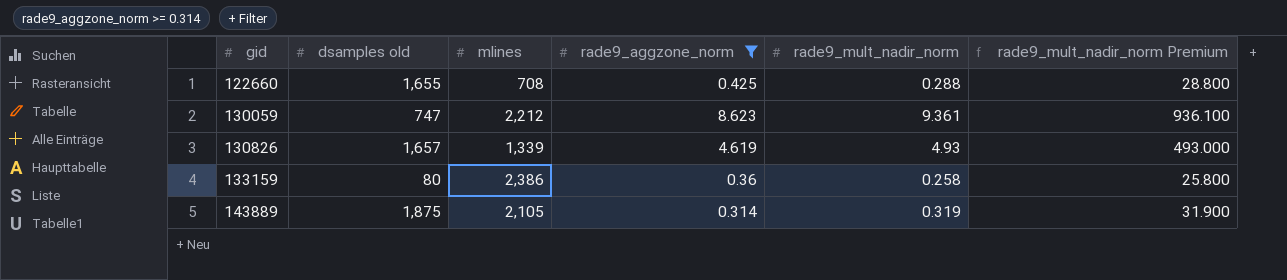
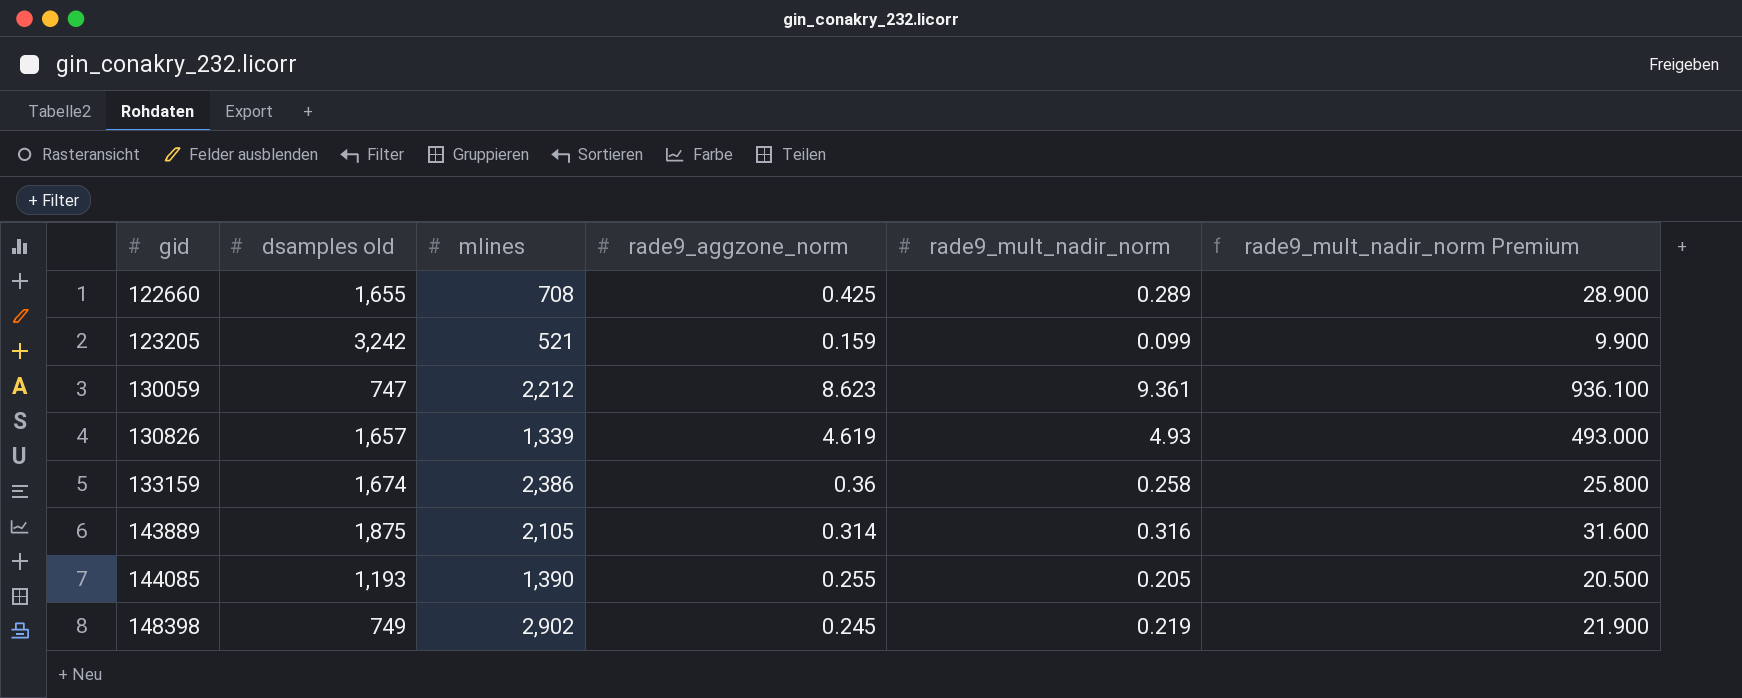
filter: rade9_aggzone_norm >= 0.314 -> none
122660 | rade9_mult_nadir_norm: 0.288 -> 0.289
122660 | rade9_mult_nadir_norm Premium: 28.800 -> 28.900
133159 | dsamples old: 80 -> 1,674
143889 | rade9_mult_nadir_norm: 0.319 -> 0.316
143889 | rade9_mult_nadir_norm Premium: 31.900 -> 31.600

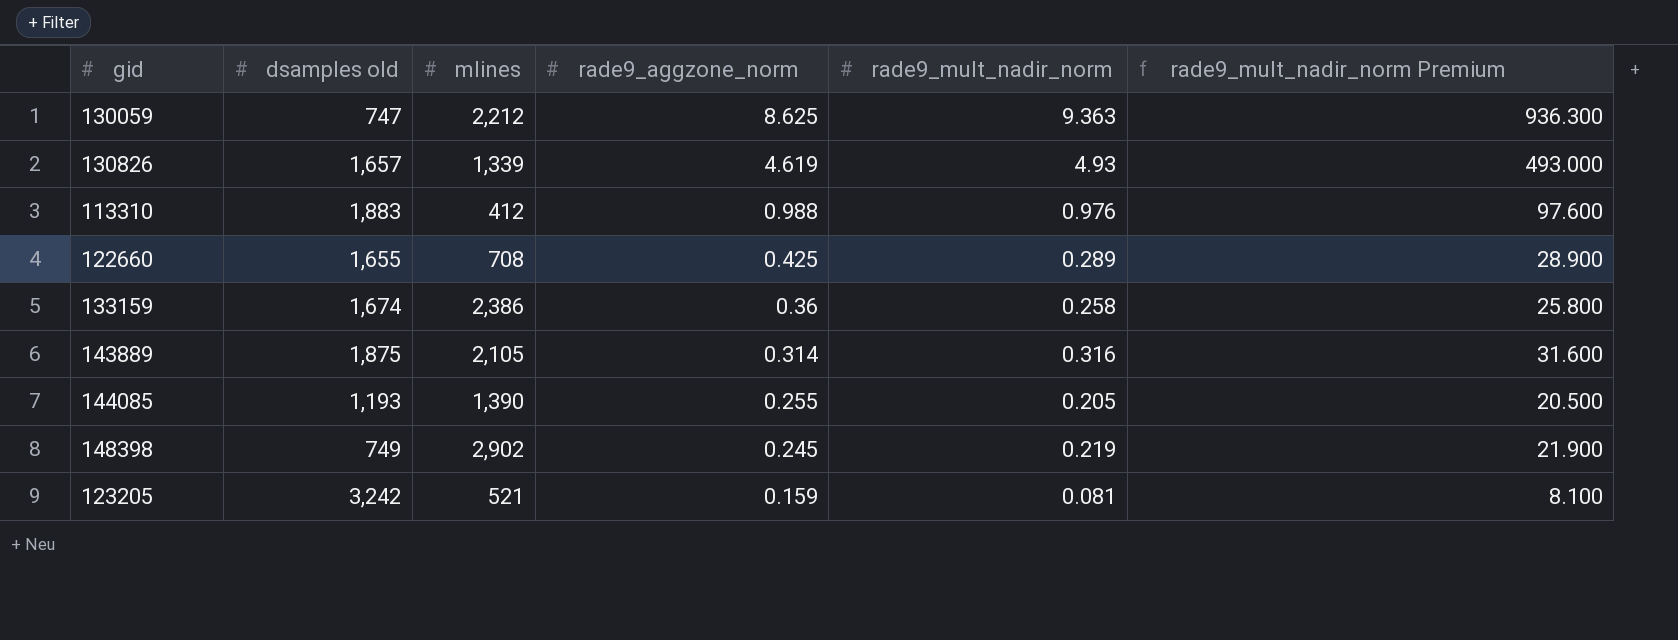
row order: gid ascending -> rade9_aggzone_norm descending
130059 | rade9_aggzone_norm: 8.623 -> 8.625
130059 | rade9_mult_nadir_norm: 9.361 -> 9.363
130059 | rade9_mult_nadir_norm Premium: 936.100 -> 936.300
row 113310: none -> 1,883 | 412 | 0.988 | 0.976 | 97.600
123205 | rade9_mult_nadir_norm: 0.099 -> 0.081
123205 | rade9_mult_nadir_norm Premium: 9.900 -> 8.100

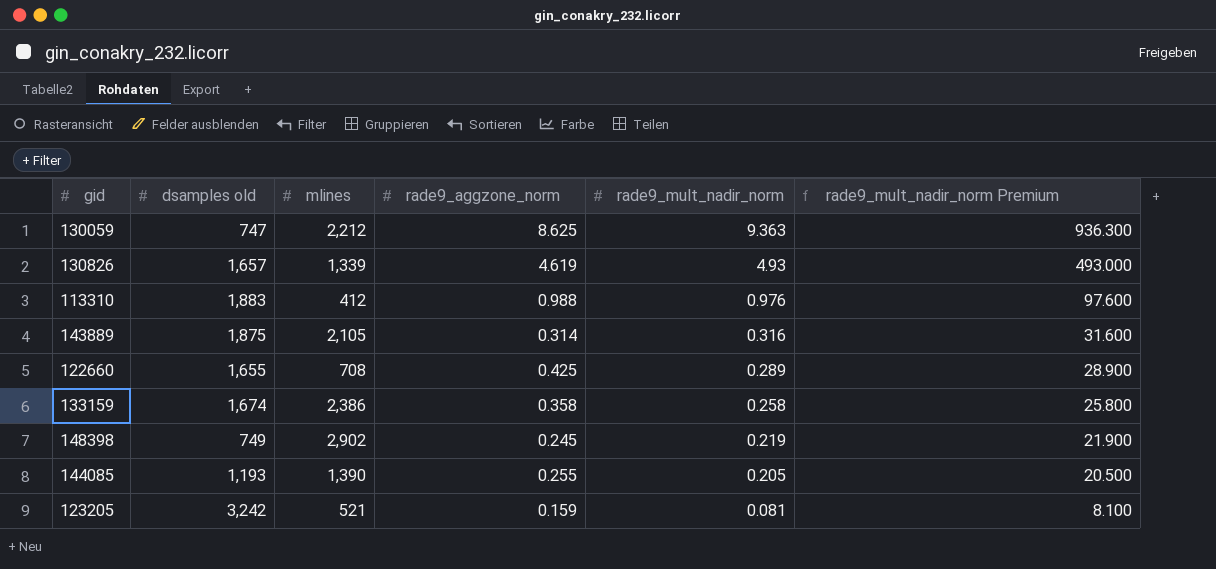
row order: rade9_aggzone_norm descending -> rade9_mult_nadir_norm descending
133159 | rade9_aggzone_norm: 0.36 -> 0.358

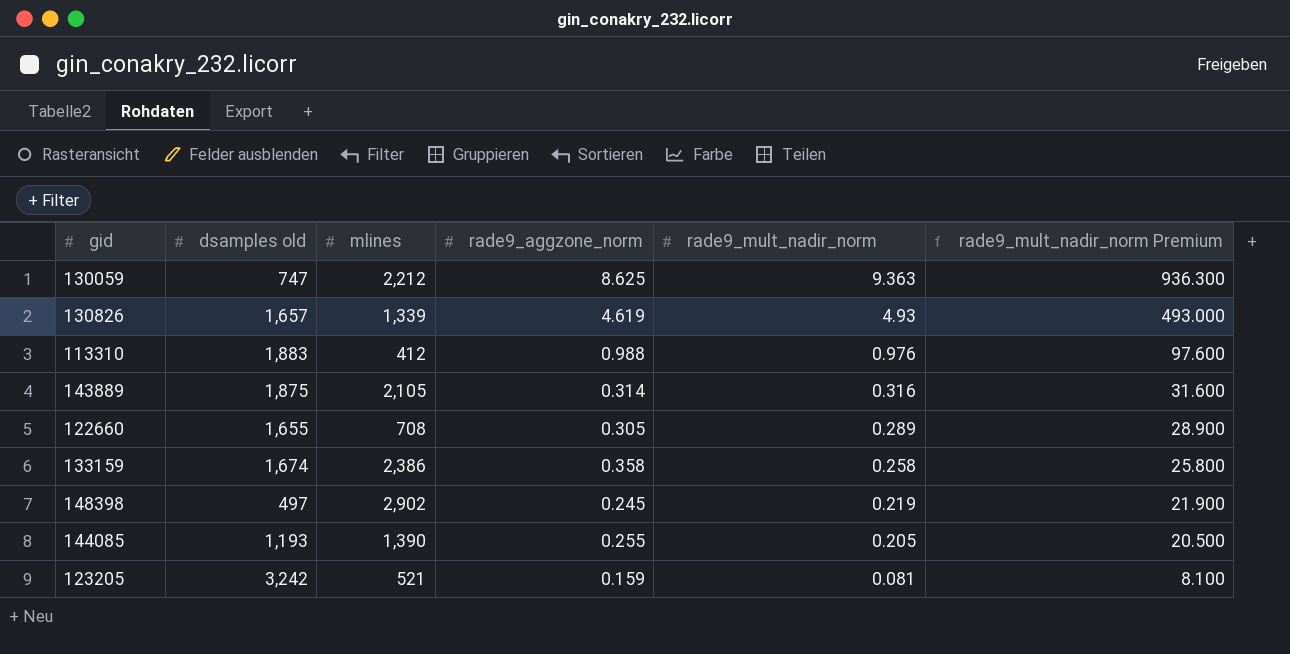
122660 | rade9_aggzone_norm: 0.425 -> 0.305
148398 | dsamples old: 749 -> 497

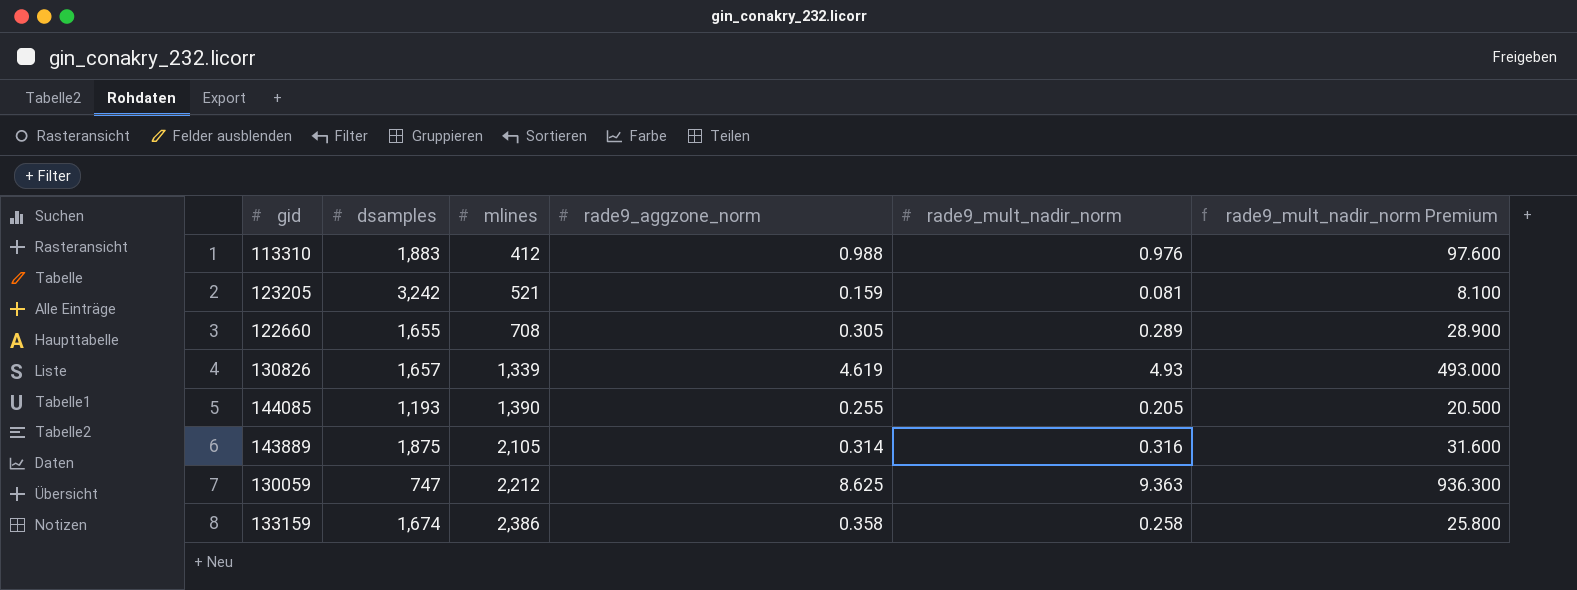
row order: rade9_mult_nadir_norm descending -> mlines ascending
column name: dsamples old -> dsamples
row 148398: 497 | 2,902 | 0.245 | 0.219 | 21.900 -> none

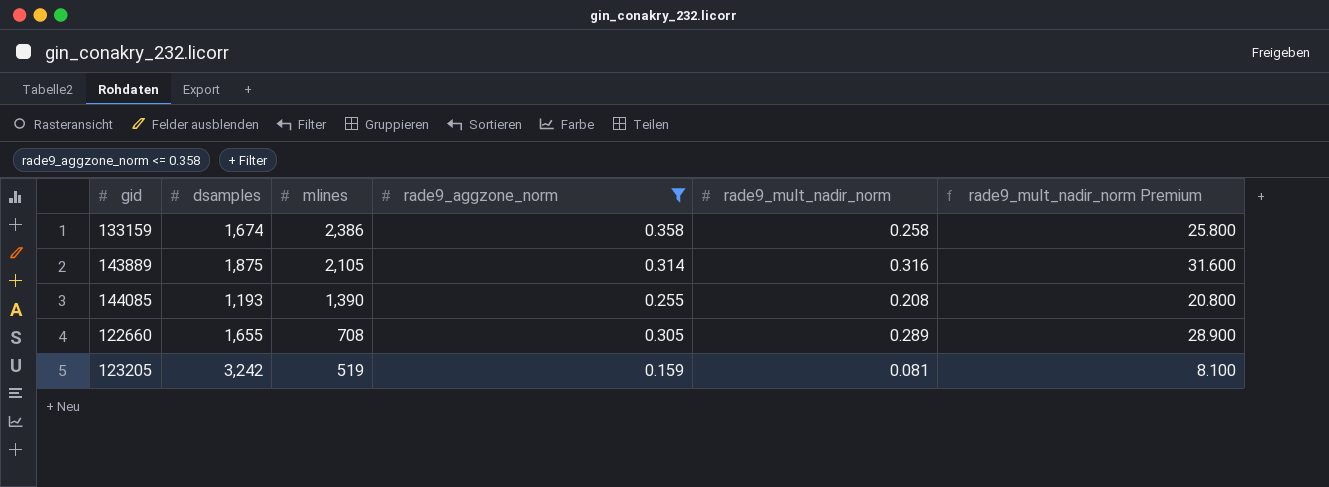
filter: none -> rade9_aggzone_norm <= 0.358
row order: mlines ascending -> mlines descending
144085 | rade9_mult_nadir_norm: 0.205 -> 0.208
144085 | rade9_mult_nadir_norm Premium: 20.500 -> 20.800
123205 | mlines: 521 -> 519

